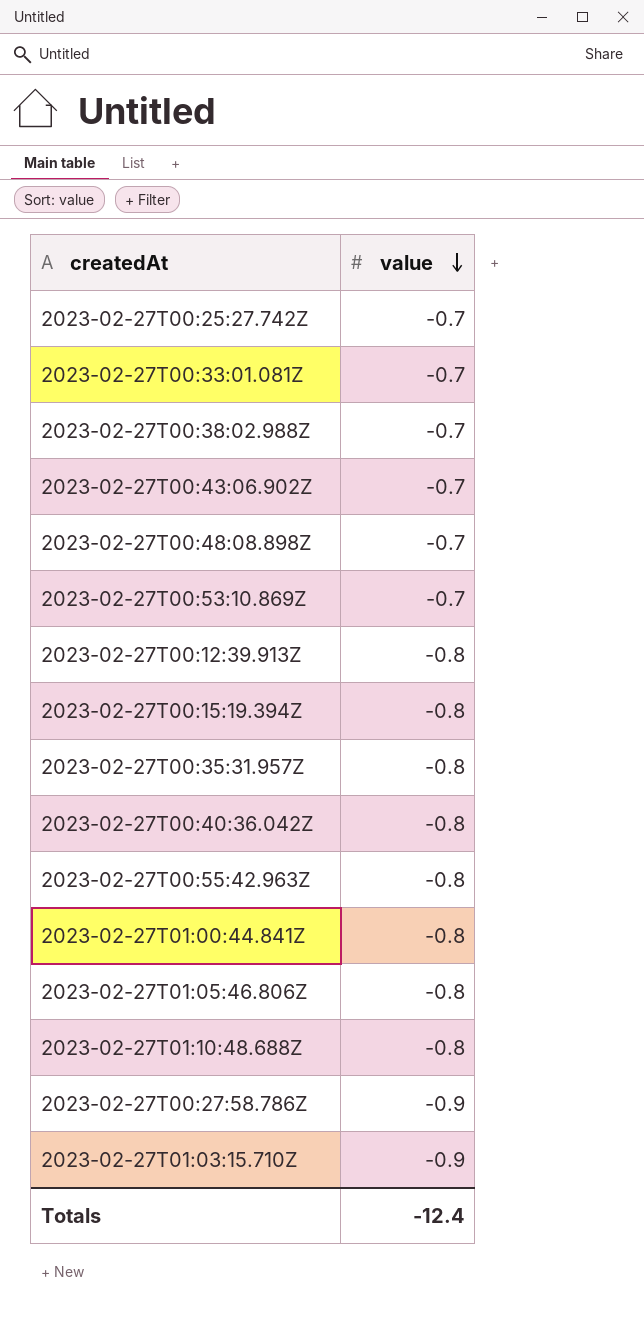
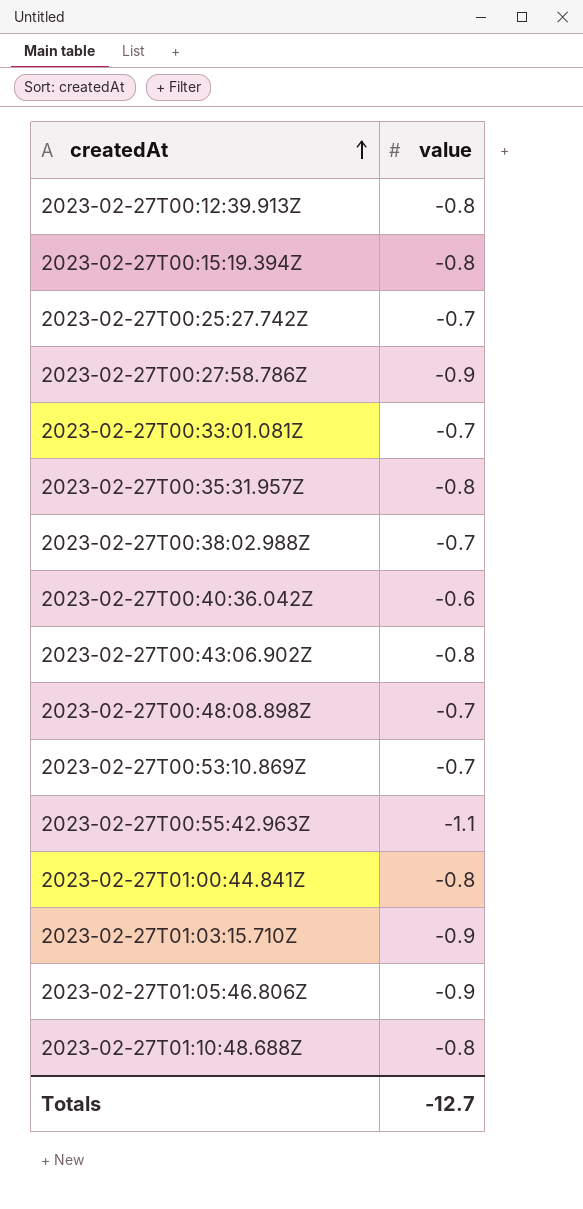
row order: value descending -> createdAt ascending
2023-02-27T00:40:36.042Z | value: -0.8 -> -0.6
2023-02-27T00:43:06.902Z | value: -0.7 -> -0.8
2023-02-27T00:55:42.963Z | value: -0.8 -> -1.1
2023-02-27T01:05:46.806Z | value: -0.8 -> -0.9
Totals | value: -12.4 -> -12.7

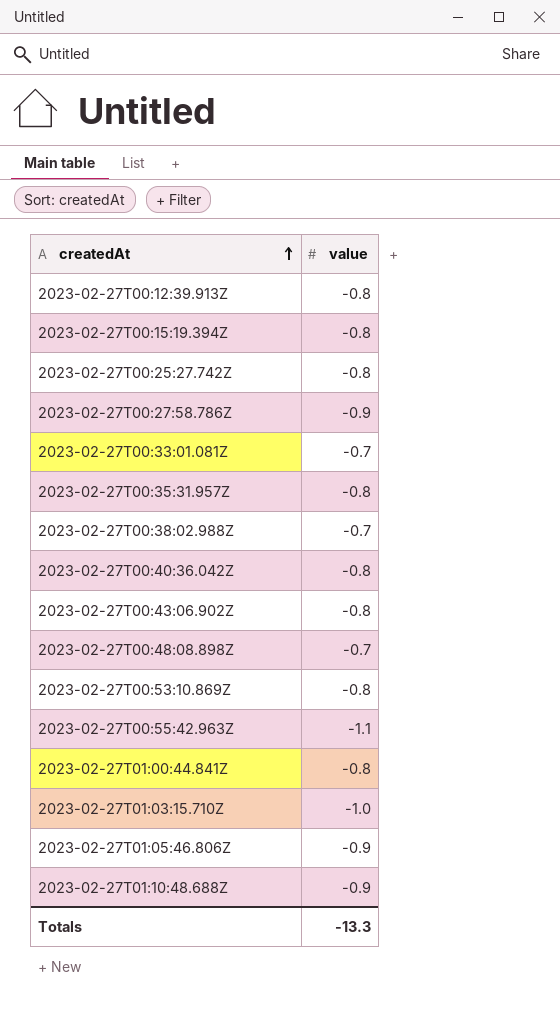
2023-02-27T00:25:27.742Z | value: -0.7 -> -0.8
2023-02-27T00:40:36.042Z | value: -0.6 -> -0.8
2023-02-27T00:53:10.869Z | value: -0.7 -> -0.8
2023-02-27T01:03:15.710Z | value: -0.9 -> -1.0
2023-02-27T01:10:48.688Z | value: -0.8 -> -0.9
Totals | value: -12.7 -> -13.3

